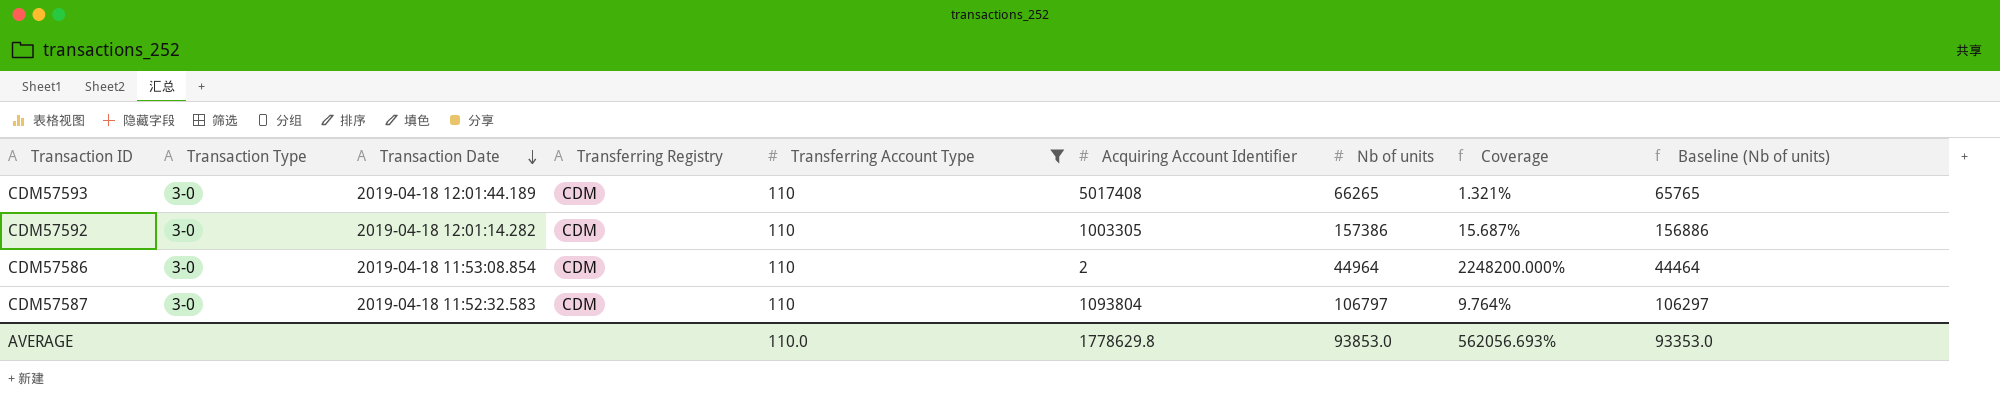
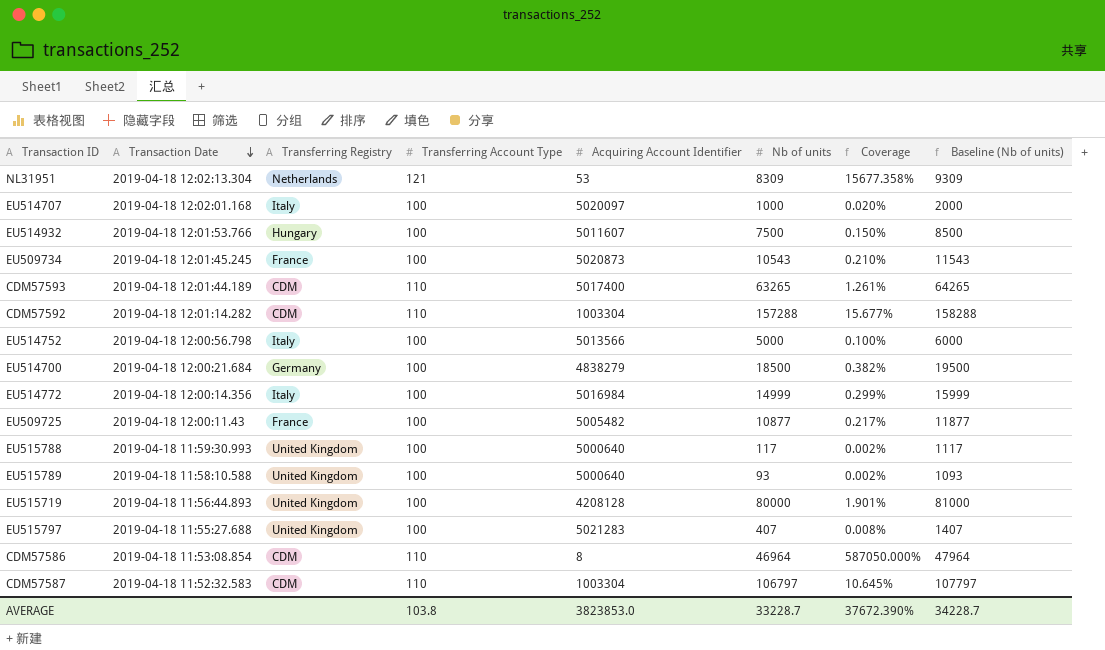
filter: Transferring Account Type = 110 -> none
column Transaction Type | position: 2 -> none
column Baseline (Nb of units) | formula: [Nb of units] - 500 -> [Nb of units] + 1000
CDM57593 | Acquiring Account Identifier: 5017408 -> 5017400
CDM57593 | Nb of units: 66265 -> 63265
CDM57593 | Coverage: 1.321% -> 1.261%
CDM57592 | Acquiring Account Identifier: 1003305 -> 1003304
CDM57592 | Nb of units: 157386 -> 157288
CDM57592 | Coverage: 15.687% -> 15.677%
CDM57586 | Acquiring Account Identifier: 2 -> 8
CDM57586 | Nb of units: 44964 -> 46964
CDM57586 | Coverage: 2248200.000% -> 587050.000%
CDM57587 | Acquiring Account Identifier: 1093804 -> 1003304
CDM57587 | Coverage: 9.764% -> 10.645%
AVERAGE | Transferring Account Type: 110.0 -> 103.8
AVERAGE | Acquiring Account Identifier: 1778629.8 -> 3823853.0
AVERAGE | Nb of units: 93853.0 -> 33228.7
AVERAGE | Coverage: 562056.693% -> 37672.390%
AVERAGE | Baseline (Nb of units): 93353.0 -> 34228.7

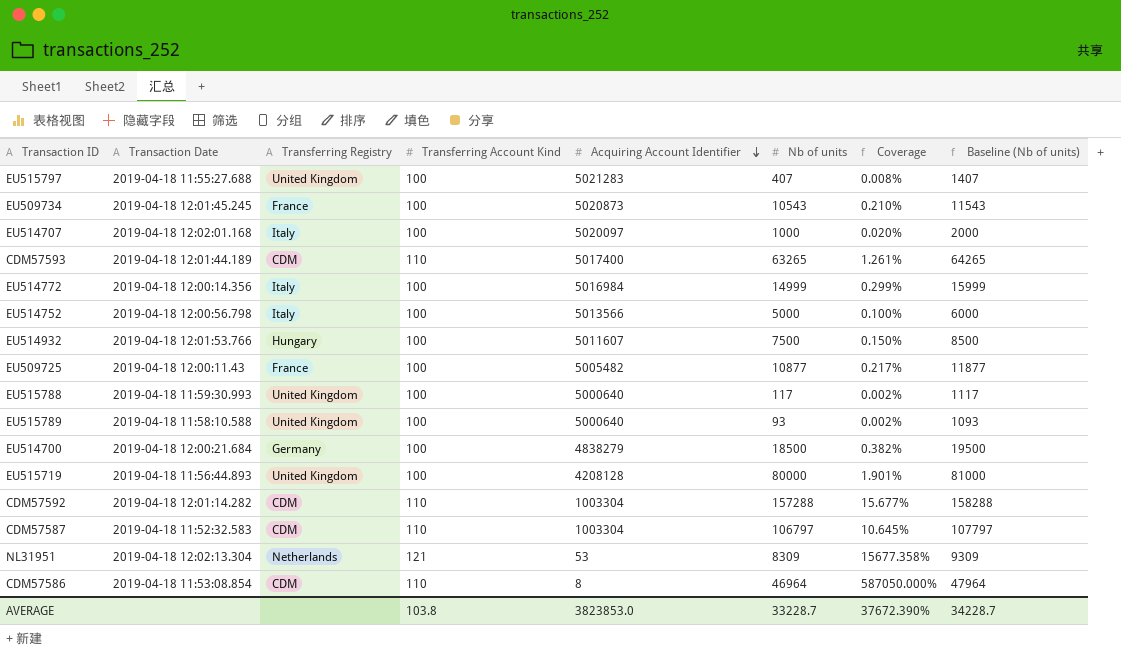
row order: Transaction Date descending -> Acquiring Account Identifier descending
column name: Transferring Account Type -> Transferring Account Kind

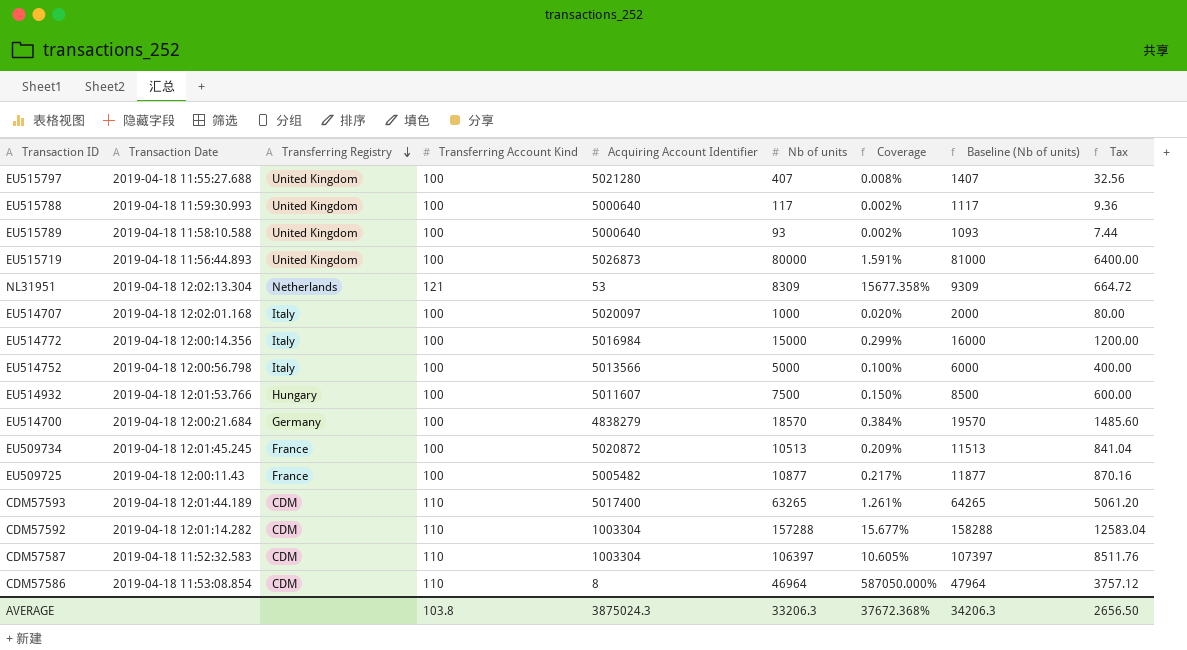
row order: Acquiring Account Identifier descending -> Transferring Registry descending
column Tax | formula: none -> [Nb of units] * 0.08
EU515797 | Acquiring Account Identifier: 5021283 -> 5021280
EU515719 | Acquiring Account Identifier: 4208128 -> 5026873
EU515719 | Coverage: 1.901% -> 1.591%
EU514772 | Nb of units: 14999 -> 15000
EU514772 | Baseline (Nb of units): 15999 -> 16000
EU514700 | Nb of units: 18500 -> 18570
EU514700 | Coverage: 0.382% -> 0.384%
EU514700 | Baseline (Nb of units): 19500 -> 19570
EU509734 | Acquiring Account Identifier: 5020873 -> 5020872
EU509734 | Nb of units: 10543 -> 10513
EU509734 | Coverage: 0.210% -> 0.209%
EU509734 | Baseline (Nb of units): 11543 -> 11513
CDM57587 | Nb of units: 106797 -> 106397
CDM57587 | Coverage: 10.645% -> 10.605%
CDM57587 | Baseline (Nb of units): 107797 -> 107397
AVERAGE | Acquiring Account Identifier: 3823853.0 -> 3875024.3
AVERAGE | Nb of units: 33228.7 -> 33206.3
AVERAGE | Coverage: 37672.390% -> 37672.368%
AVERAGE | Baseline (Nb of units): 34228.7 -> 34206.3

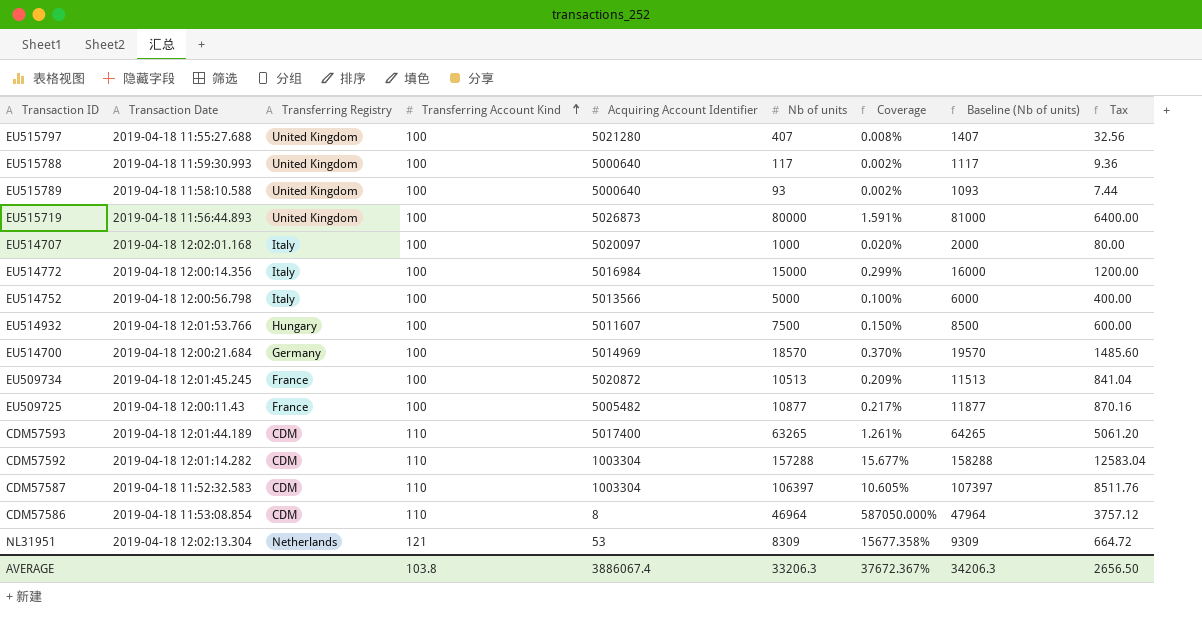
row order: Transferring Registry descending -> Transferring Account Kind ascending
EU514700 | Acquiring Account Identifier: 4838279 -> 5014969
EU514700 | Coverage: 0.384% -> 0.370%
AVERAGE | Acquiring Account Identifier: 3875024.3 -> 3886067.4
AVERAGE | Coverage: 37672.368% -> 37672.367%

